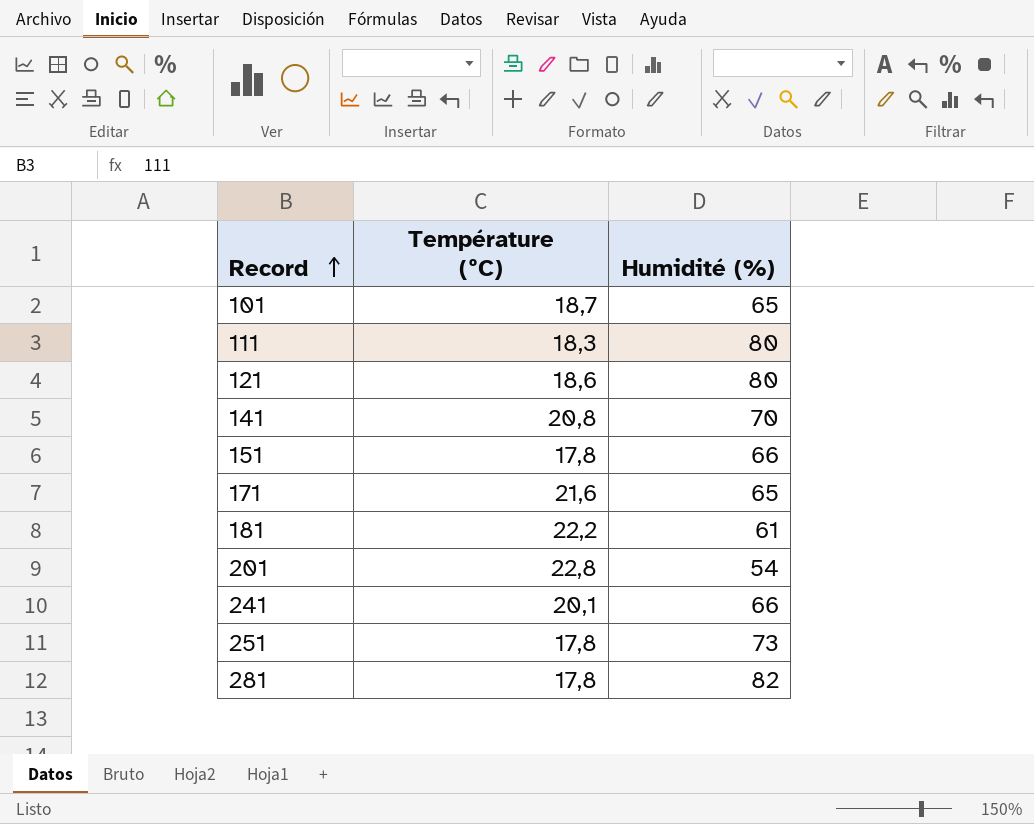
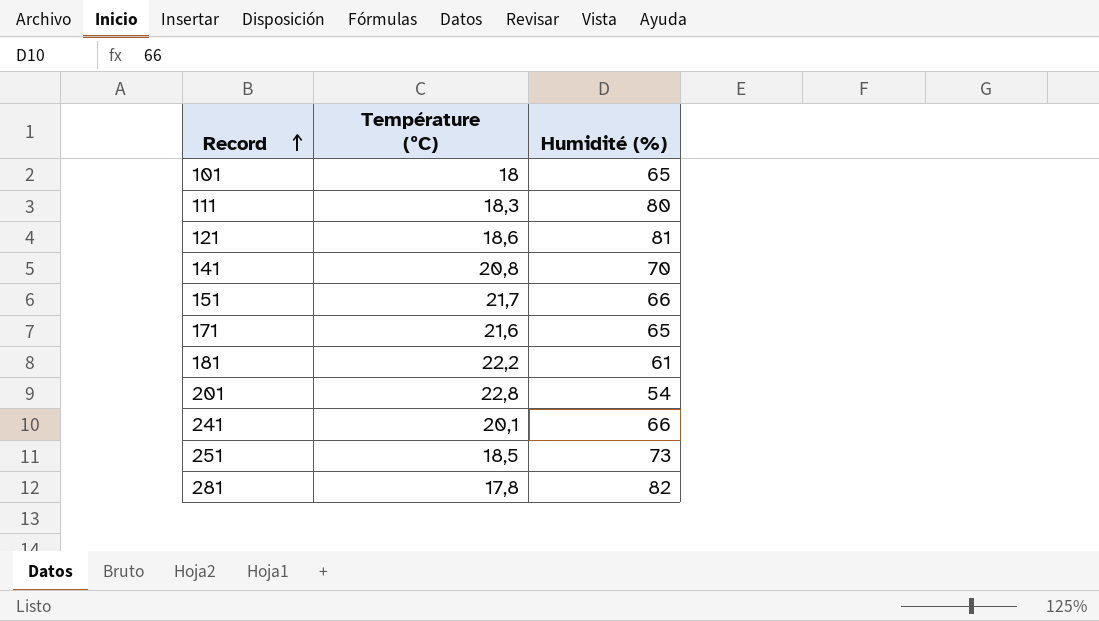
101 | Température (ºC): 18,7 -> 18
121 | Humidité (%): 80 -> 81
151 | Température (ºC): 17,8 -> 21,7
251 | Température (ºC): 17,8 -> 18,5

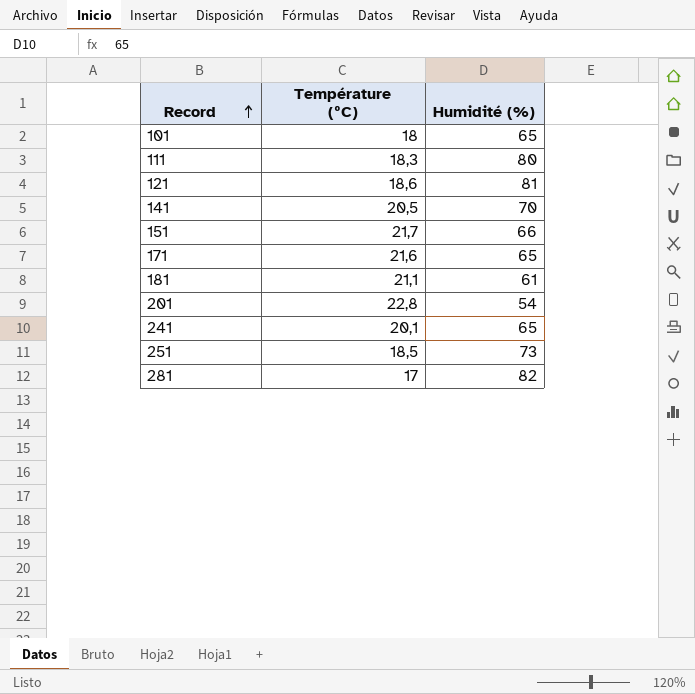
141 | Température (ºC): 20,8 -> 20,5
181 | Température (ºC): 22,2 -> 21,1
241 | Humidité (%): 66 -> 65
281 | Température (ºC): 17,8 -> 17

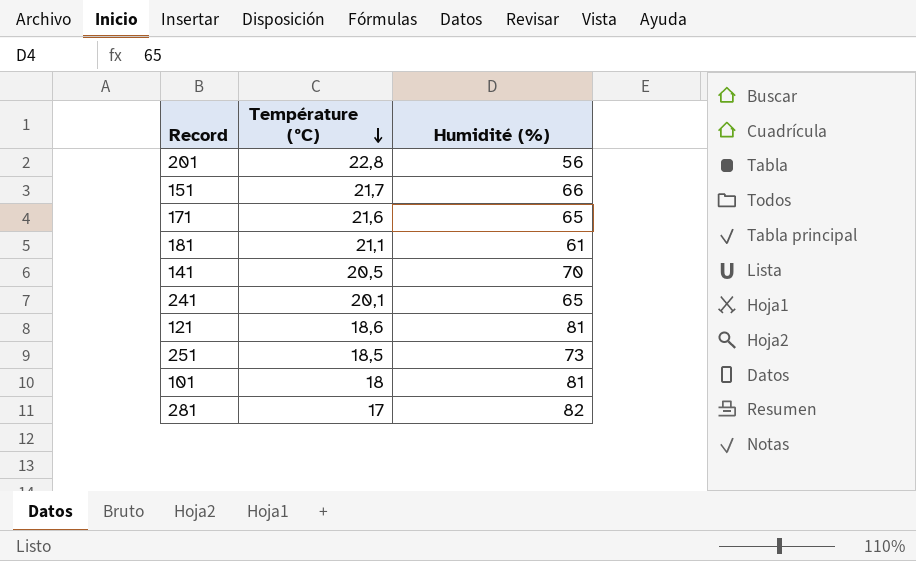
row order: Record ascending -> Température (ºC) descending
row 111: 18,3 | 80 -> none
201 | Humidité (%): 54 -> 56
101 | Humidité (%): 65 -> 81

